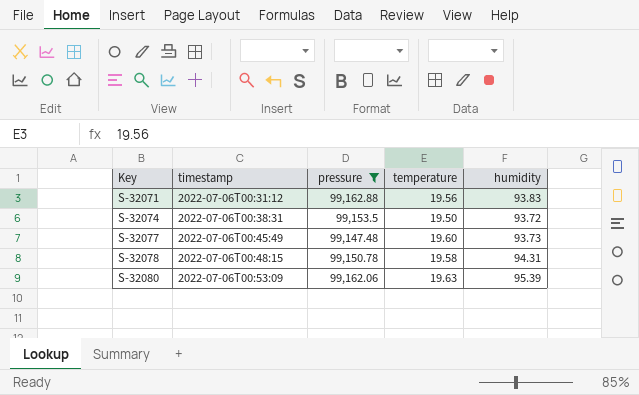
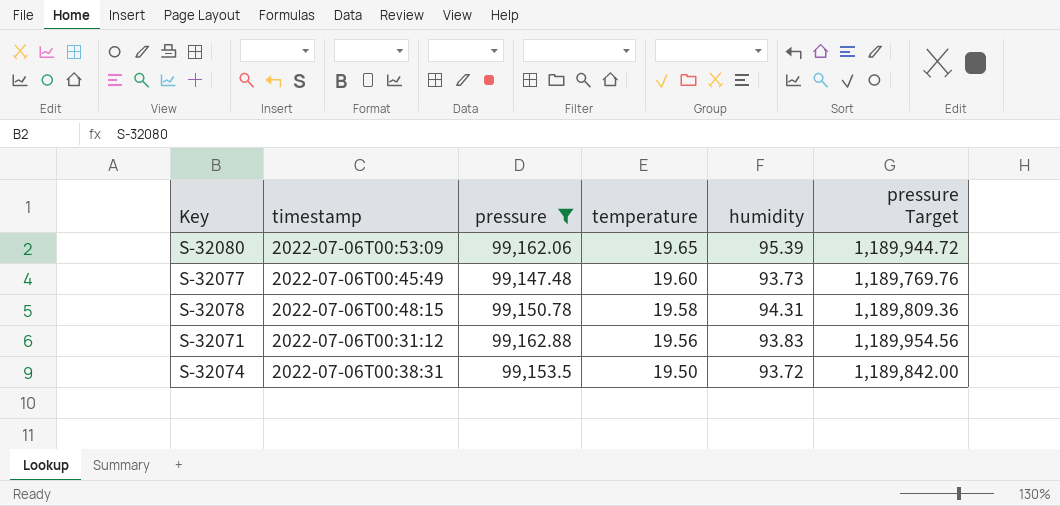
row order: Key ascending -> temperature descending
column pressure Target | formula: none -> [pressure] * 12
S-32080 | temperature: 19.63 -> 19.65

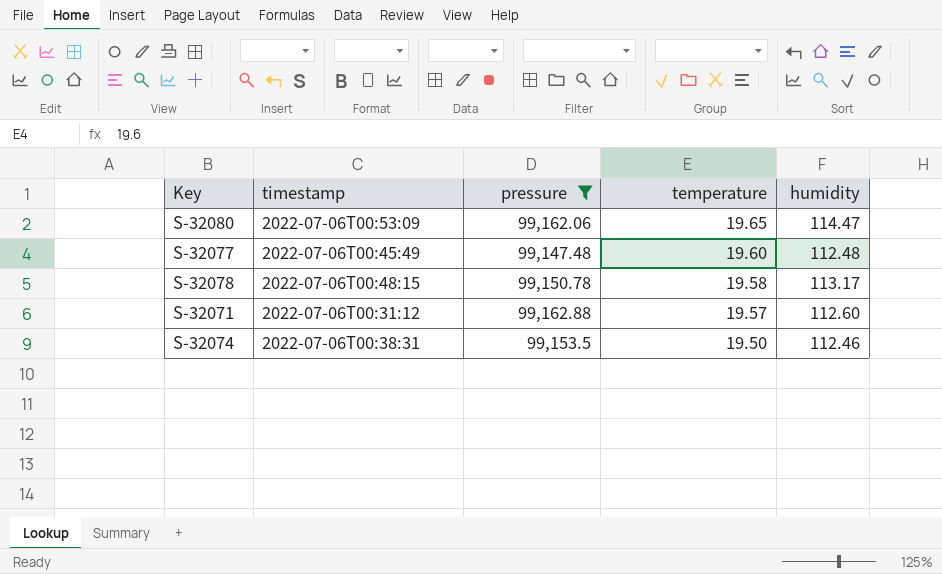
column pressure Target | formula: [pressure] * 12 -> none
S-32080 | humidity: 95.39 -> 114.47
S-32077 | humidity: 93.73 -> 112.48
S-32078 | humidity: 94.31 -> 113.17
S-32071 | temperature: 19.56 -> 19.57
S-32071 | humidity: 93.83 -> 112.60
S-32074 | humidity: 93.72 -> 112.46

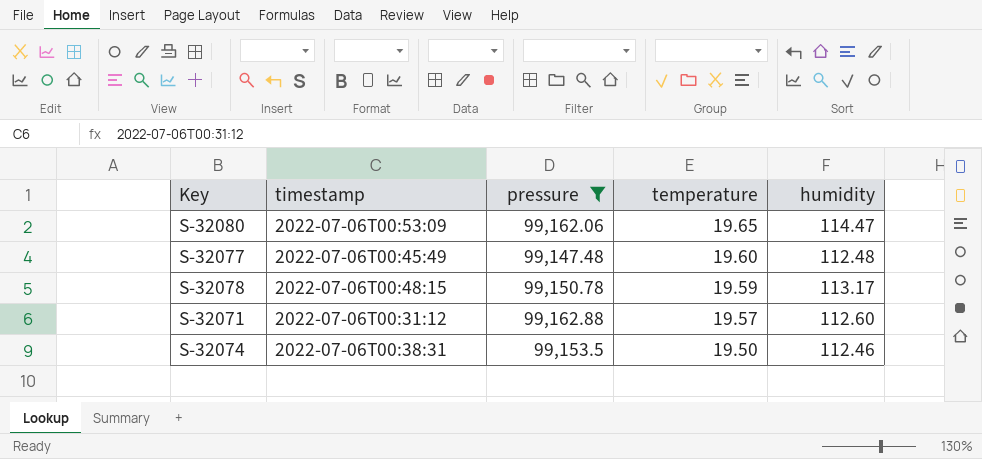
S-32078 | temperature: 19.58 -> 19.59

